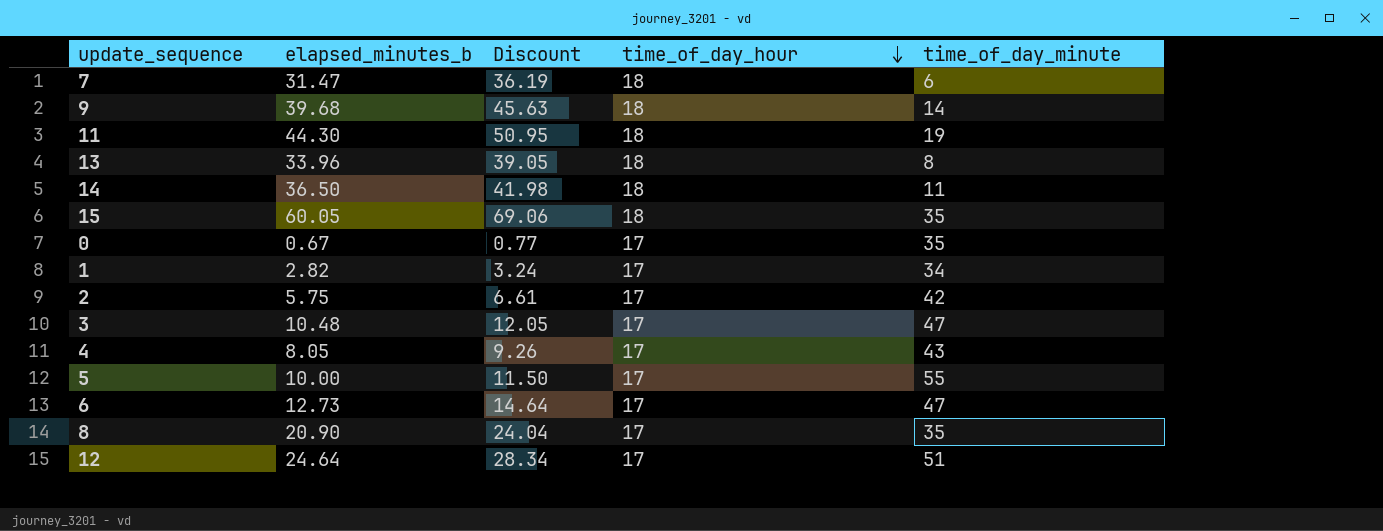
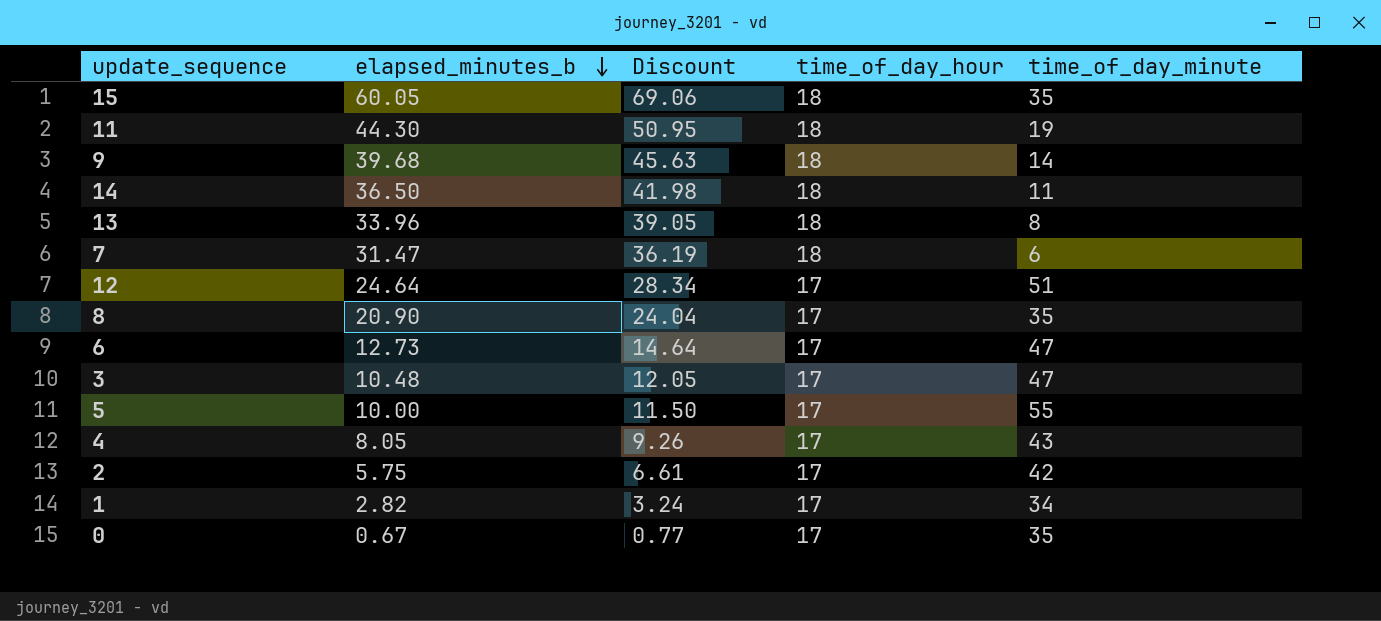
row order: time_of_day_hour descending -> elapsed_minutes_b descending

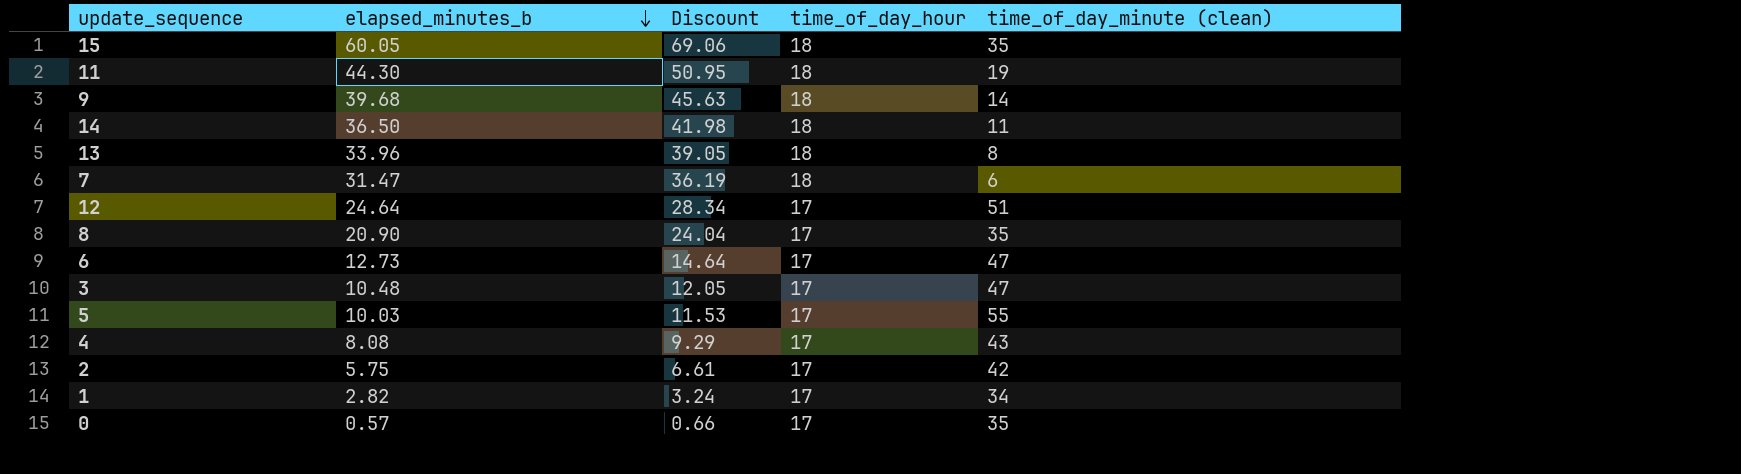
column name: time_of_day_minute -> time_of_day_minute (clean)
5 | elapsed_minutes_b: 10.00 -> 10.03
5 | Discount: 11.50 -> 11.53
4 | elapsed_minutes_b: 8.05 -> 8.08
4 | Discount: 9.26 -> 9.29
0 | elapsed_minutes_b: 0.67 -> 0.57
0 | Discount: 0.77 -> 0.66

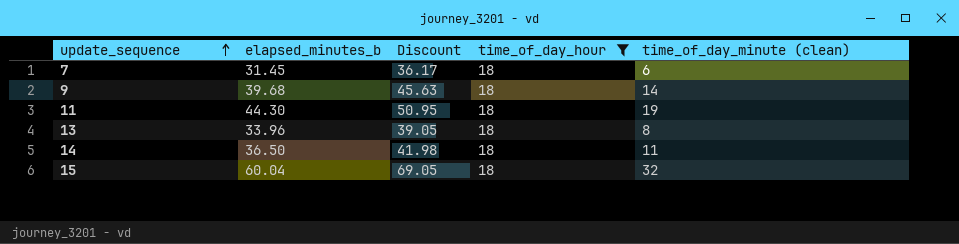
filter: none -> time_of_day_hour = 18
row order: elapsed_minutes_b descending -> update_sequence ascending
7 | elapsed_minutes_b: 31.47 -> 31.45
7 | Discount: 36.19 -> 36.17
15 | elapsed_minutes_b: 60.05 -> 60.04
15 | Discount: 69.06 -> 69.05
15 | time_of_day_minute (clean): 35 -> 32

